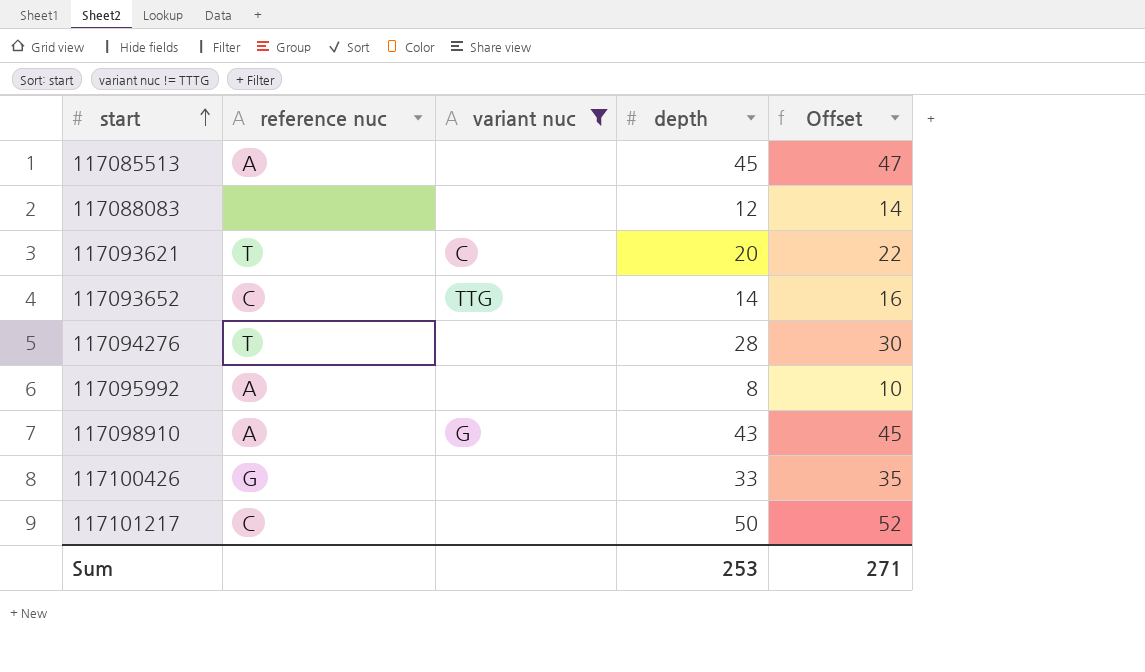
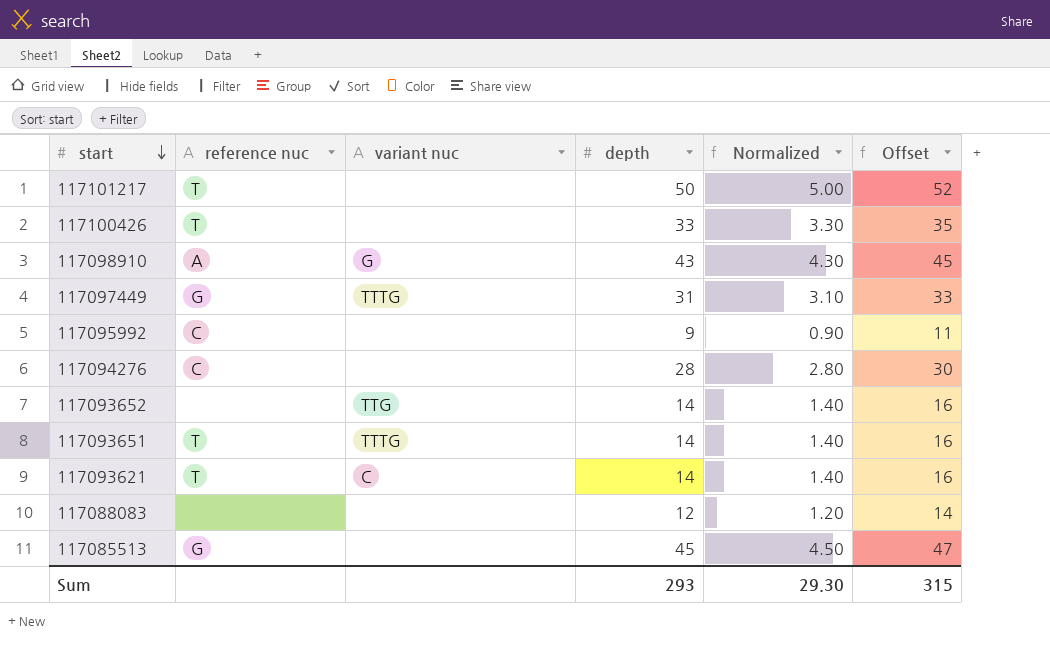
filter: variant nuc != TTTG -> none
row order: start ascending -> start descending
column Normalized | formula: none -> [depth] * 0.1
117101217 | reference nuc: C -> T
117100426 | reference nuc: G -> T
117095992 | reference nuc: A -> C
117095992 | depth: 8 -> 9
117095992 | Offset: 10 -> 11
117094276 | reference nuc: T -> C
117093652 | reference nuc: C -> none
117093621 | depth: 20 -> 14
117093621 | Offset: 22 -> 16
117085513 | reference nuc: A -> G
Sum | depth: 253 -> 293
Sum | Offset: 271 -> 315

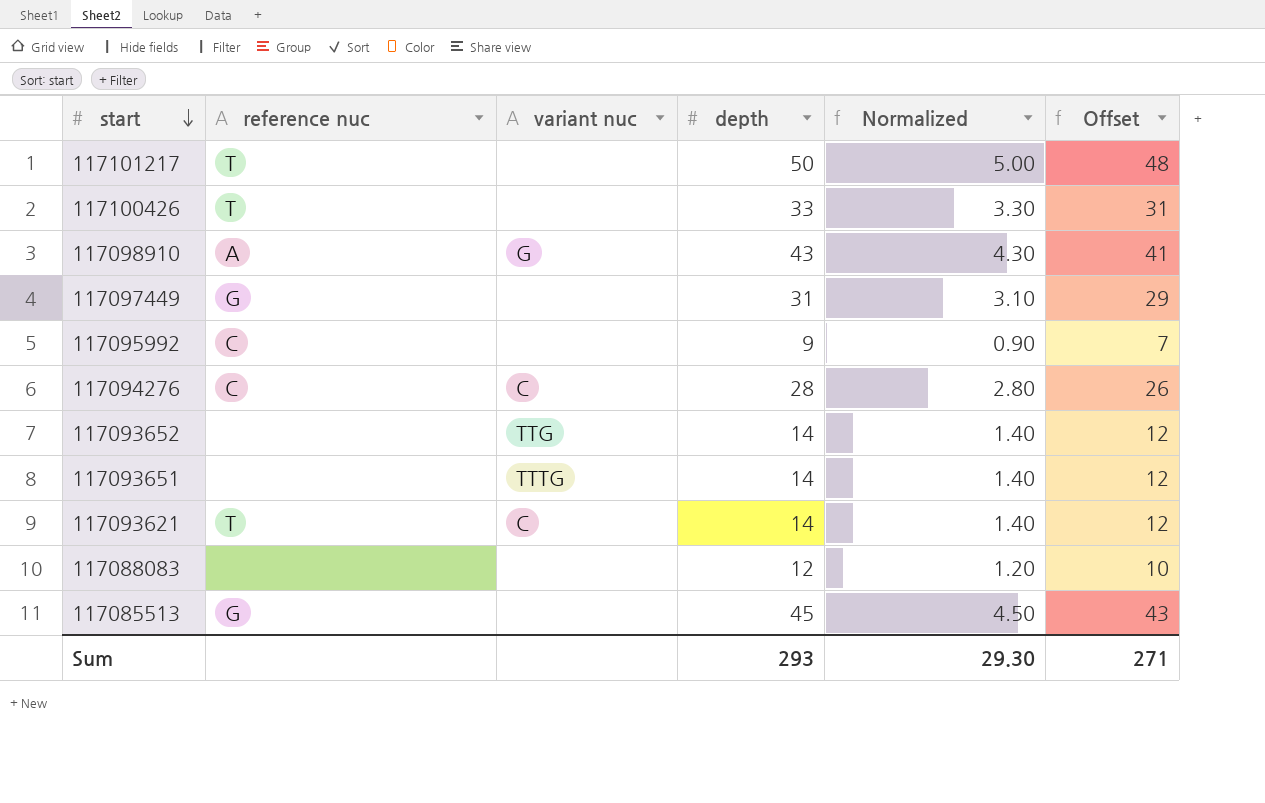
column Offset | formula: [depth] + 2 -> [depth] - 2
117097449 | variant nuc: TTTG -> none
117094276 | variant nuc: none -> C
117093651 | reference nuc: T -> none
Sum | Offset: 315 -> 271

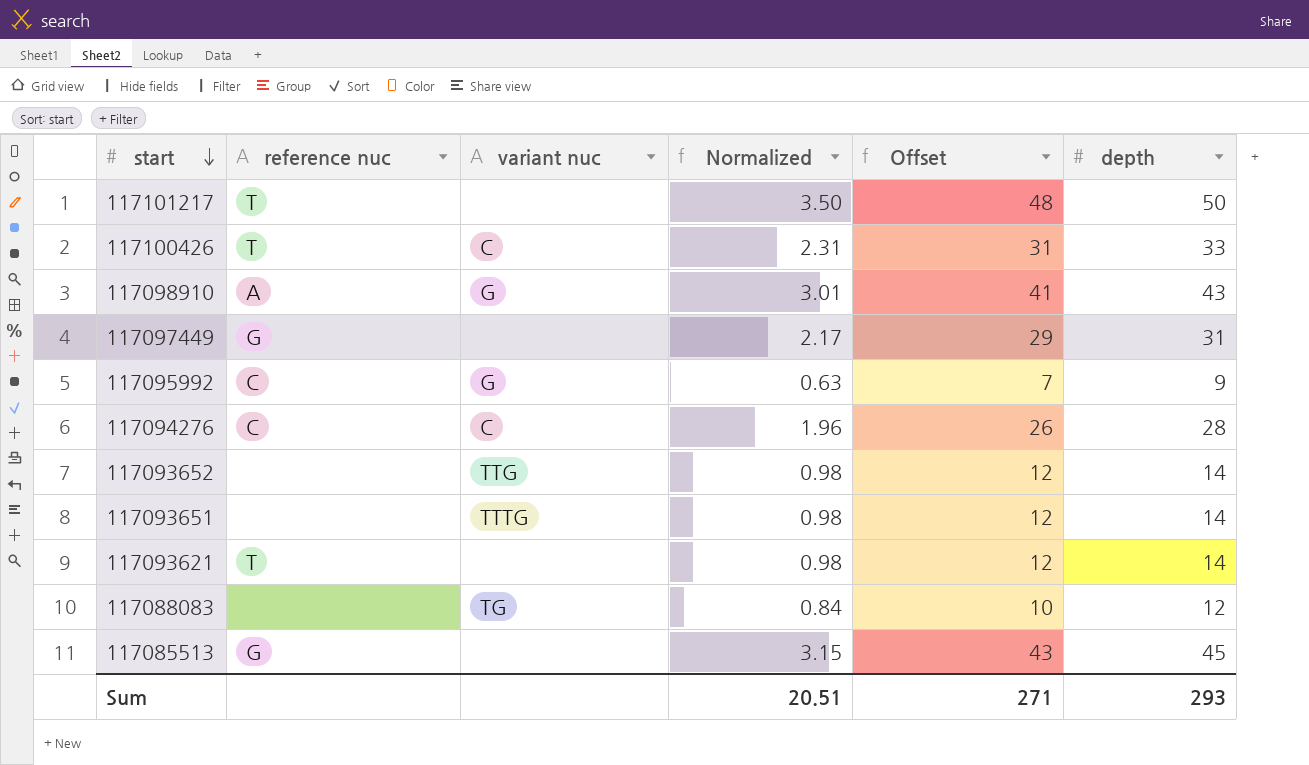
column Normalized | formula: [depth] * 0.1 -> [depth] * 0.07
column depth | position: 4 -> 6
117100426 | variant nuc: none -> C
117095992 | variant nuc: none -> G
117093621 | variant nuc: C -> none
117088083 | variant nuc: none -> TG
Sum | Normalized: 29.30 -> 20.51

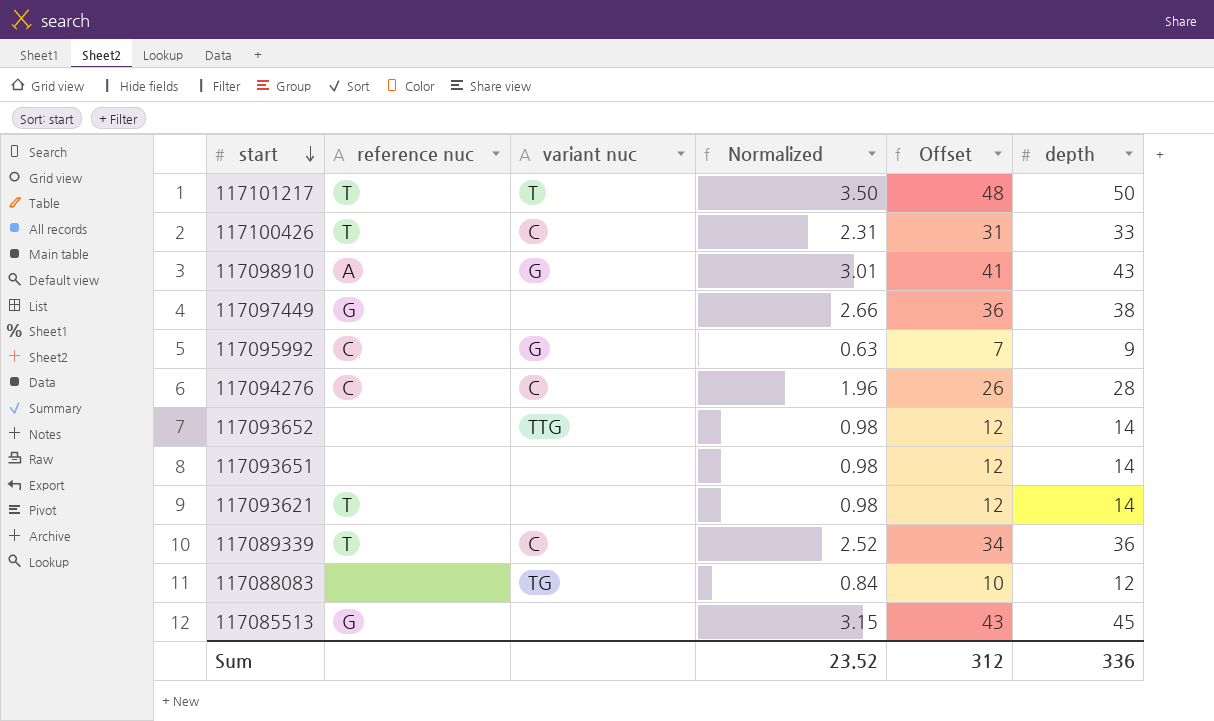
117101217 | variant nuc: none -> T
117097449 | Normalized: 2.17 -> 2.66
117097449 | Offset: 29 -> 36
117097449 | depth: 31 -> 38
117093651 | variant nuc: TTTG -> none
row 117089339: none -> T | C | 2.52 | 34 | 36
Sum | Normalized: 20.51 -> 23.52
Sum | Offset: 271 -> 312
Sum | depth: 293 -> 336

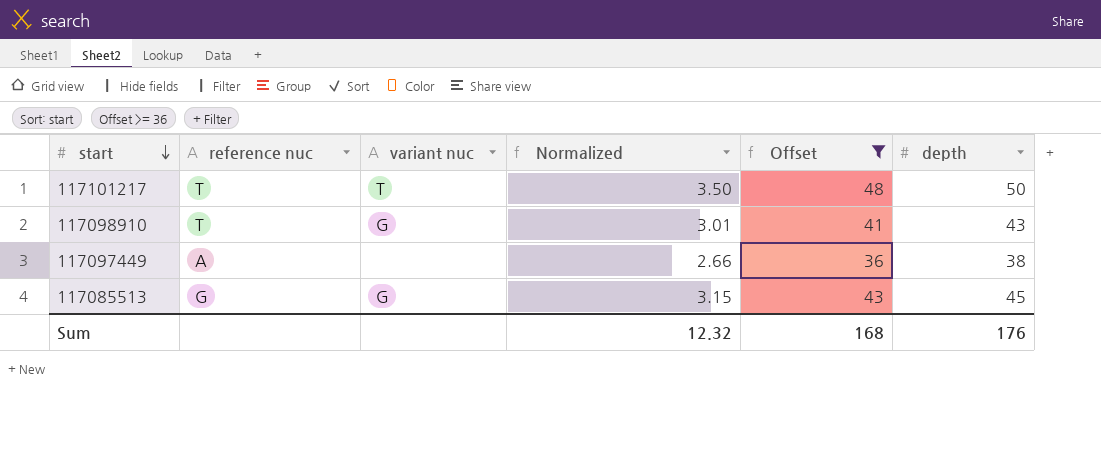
filter: none -> Offset >= 36
117098910 | reference nuc: A -> T
117097449 | reference nuc: G -> A
117085513 | variant nuc: none -> G
Sum | Normalized: 23.52 -> 12.32
Sum | Offset: 312 -> 168
Sum | depth: 336 -> 176

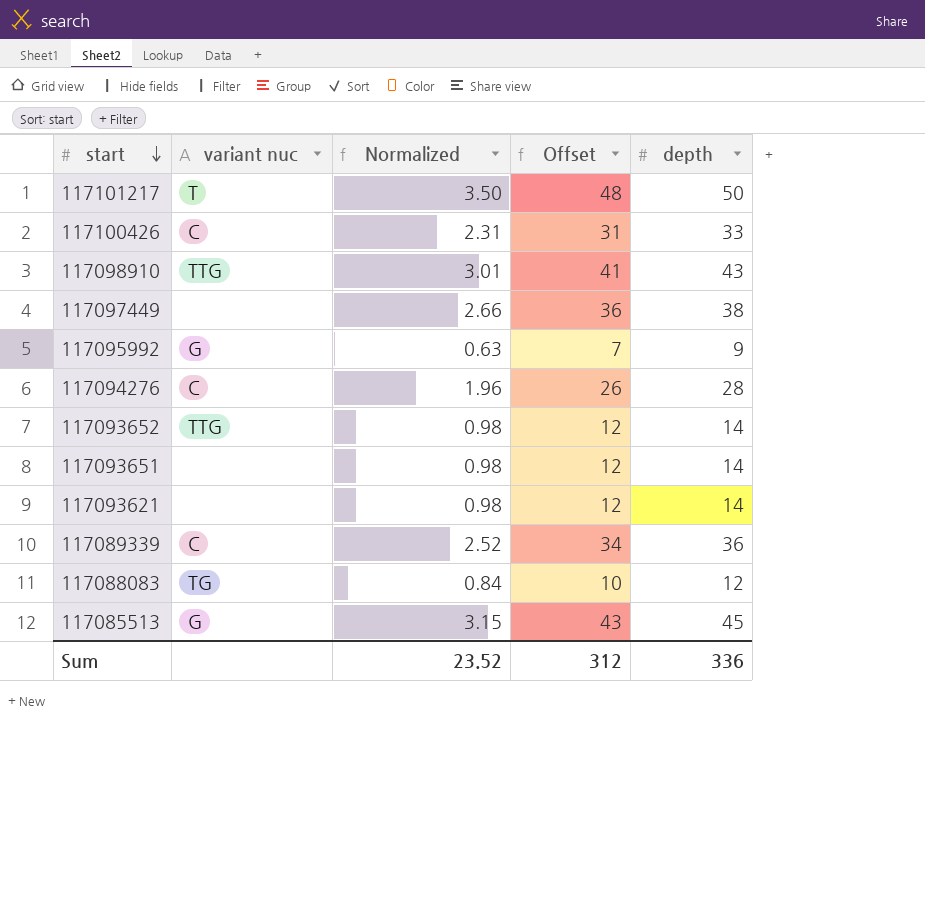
filter: Offset >= 36 -> none
column reference nuc | position: 2 -> none
117098910 | variant nuc: G -> TTG
Sum | Normalized: 12.32 -> 23.52
Sum | Offset: 168 -> 312
Sum | depth: 176 -> 336

